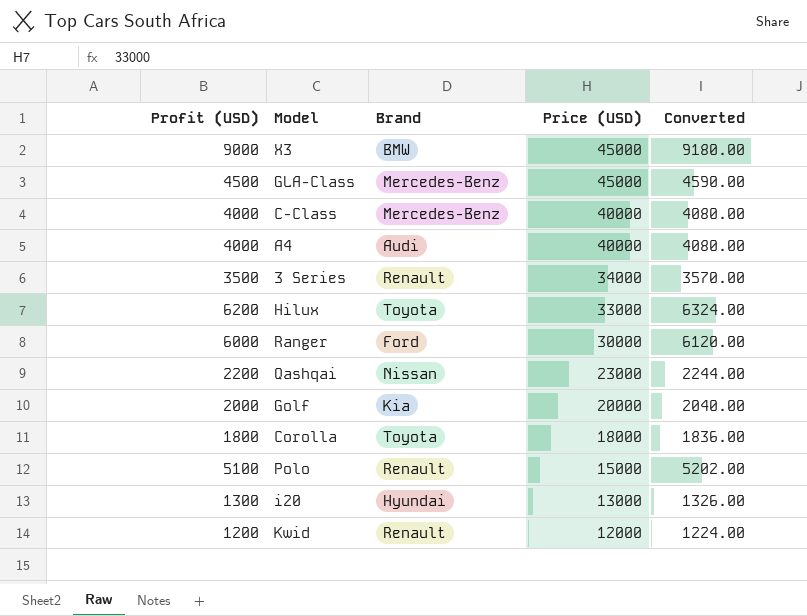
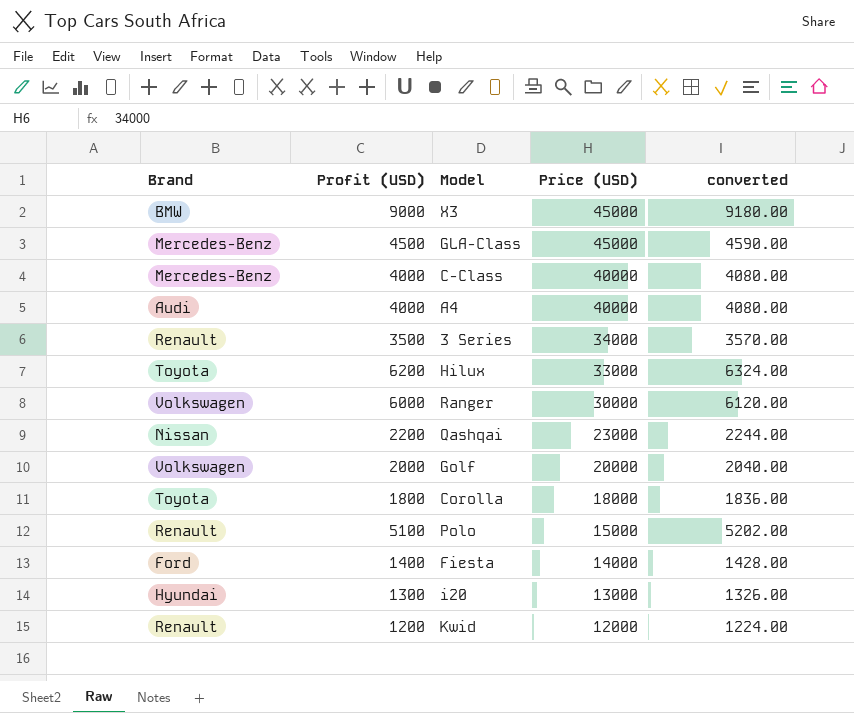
column Brand | position: 3 -> 1
column name: Converted -> converted
Ranger | Brand: Ford -> Volkswagen
Golf | Brand: Kia -> Volkswagen
row Fiesta: none -> Ford | 1400 | 14000 | 1428.00

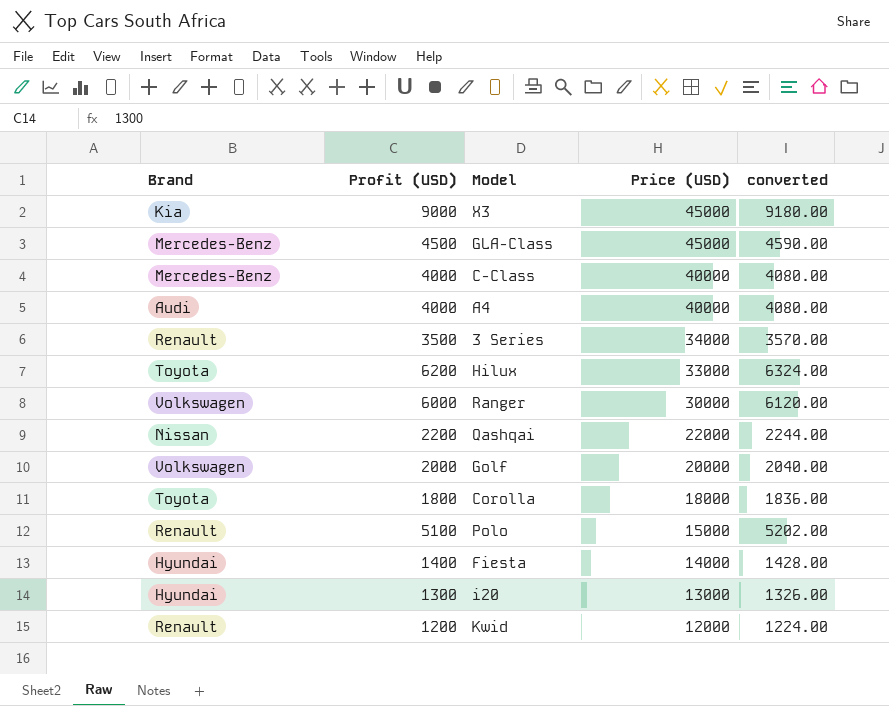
X3 | Brand: BMW -> Kia
Qashqai | Price (USD): 23000 -> 22000
Fiesta | Brand: Ford -> Hyundai

